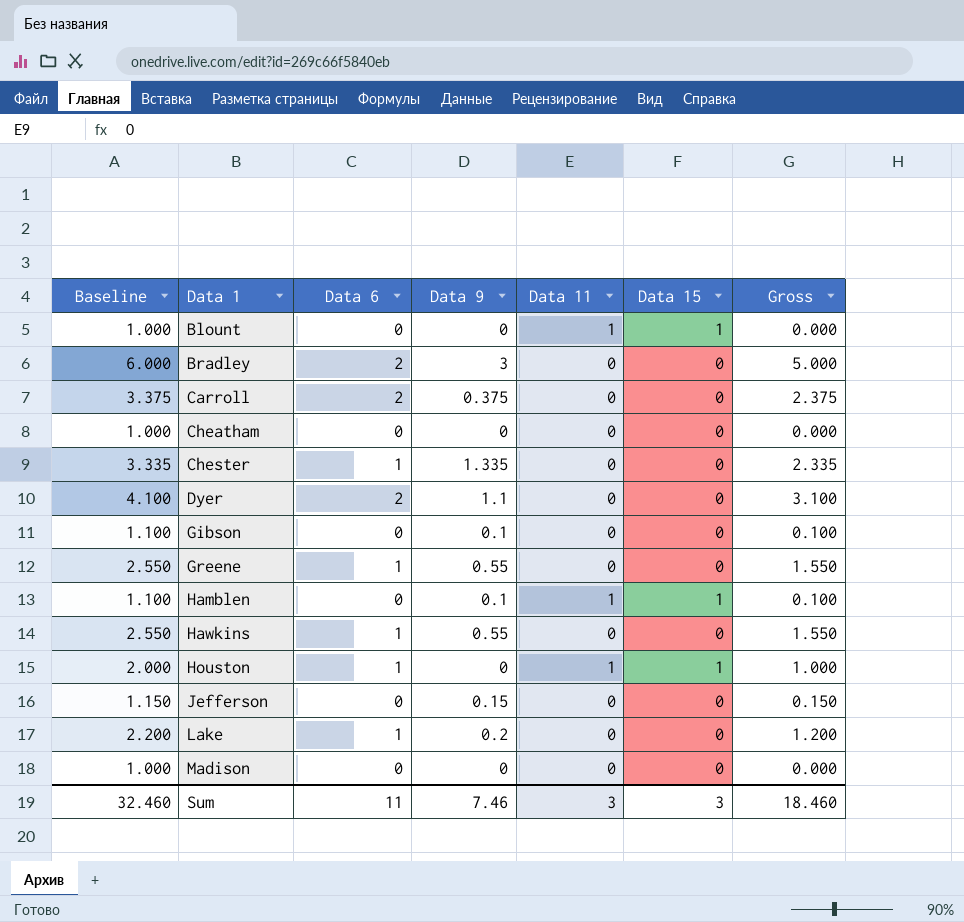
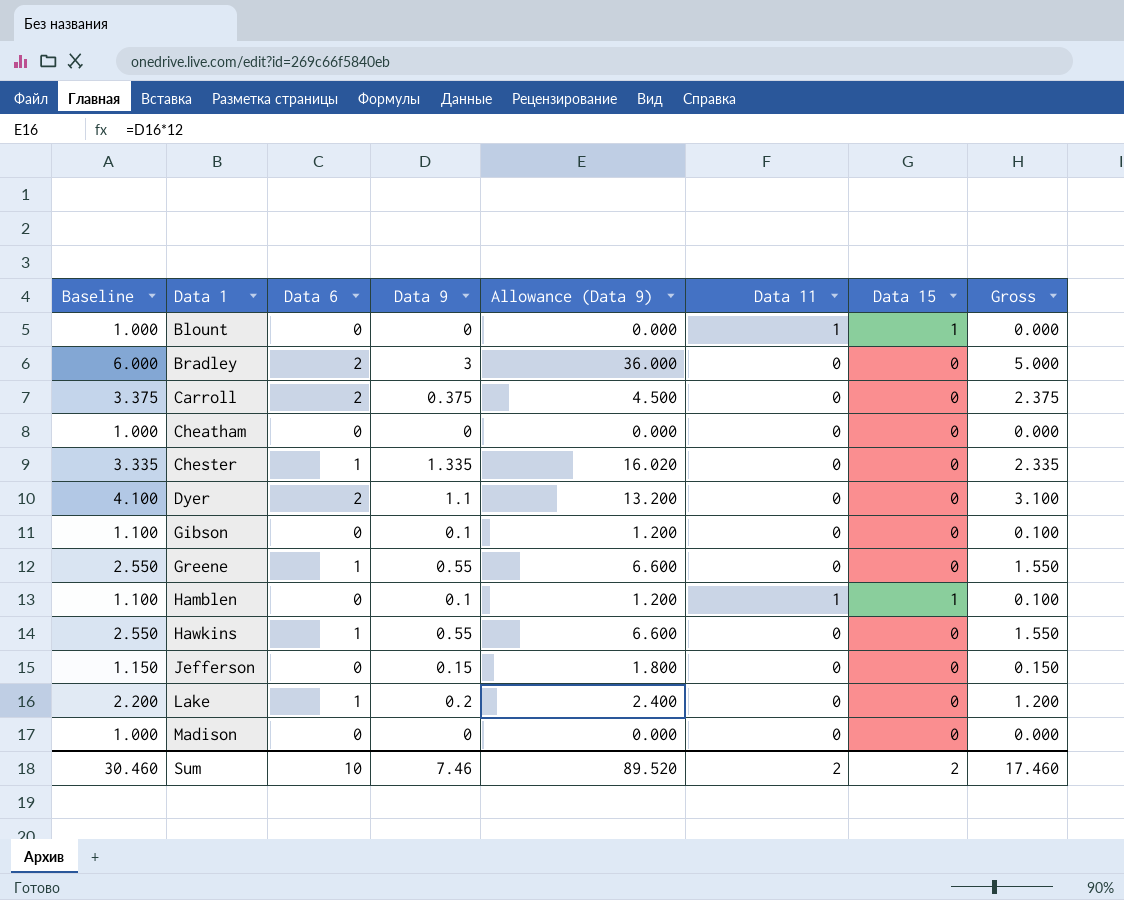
column Allowance (Data 9) | formula: none -> [Data 9] * 12
row Houston: 2.000 | 1 | 0 | 1 | 1 | 1.000 -> none
Sum | Baseline: 32.460 -> 30.460
Sum | Data 6: 11 -> 10
Sum | Data 11: 3 -> 2
Sum | Data 15: 3 -> 2
Sum | Gross: 18.460 -> 17.460

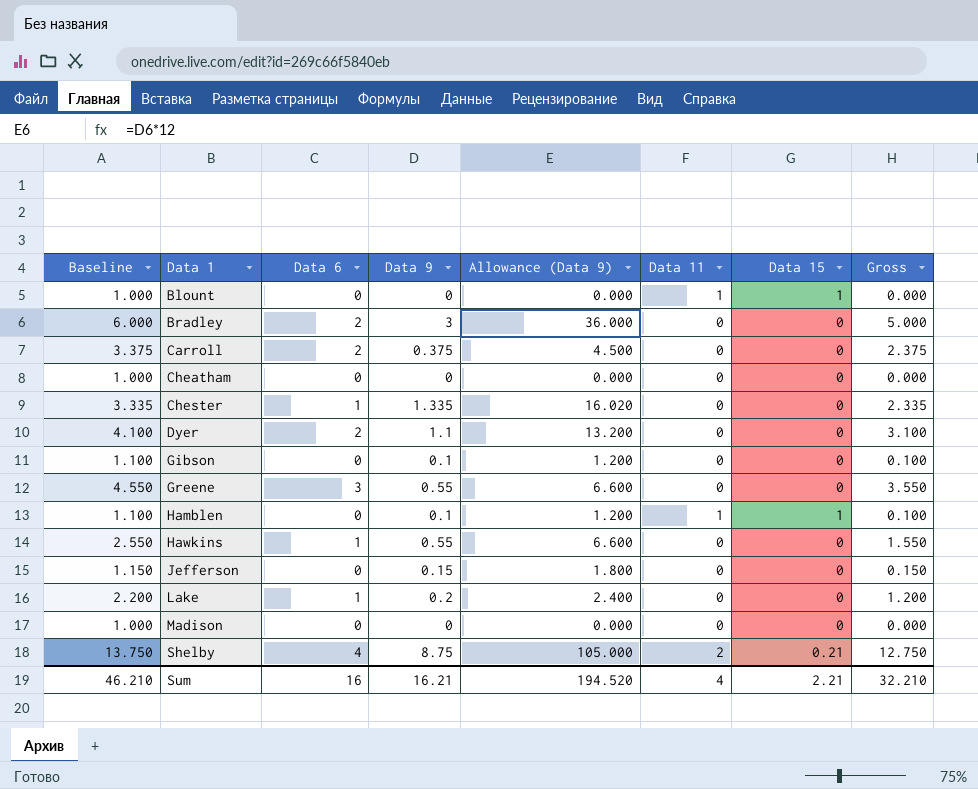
Greene | Baseline: 2.550 -> 4.550
Greene | Data 6: 1 -> 3
Greene | Gross: 1.550 -> 3.550
row Shelby: none -> 13.750 | 4 | 8.75 | 105.000 | 2 | 0.21 | 12.750
Sum | Baseline: 30.460 -> 46.210
Sum | Data 6: 10 -> 16
Sum | Data 9: 7.46 -> 16.21
Sum | Allowance (Data 9): 89.520 -> 194.520
Sum | Data 11: 2 -> 4
Sum | Data 15: 2 -> 2.21
Sum | Gross: 17.460 -> 32.210

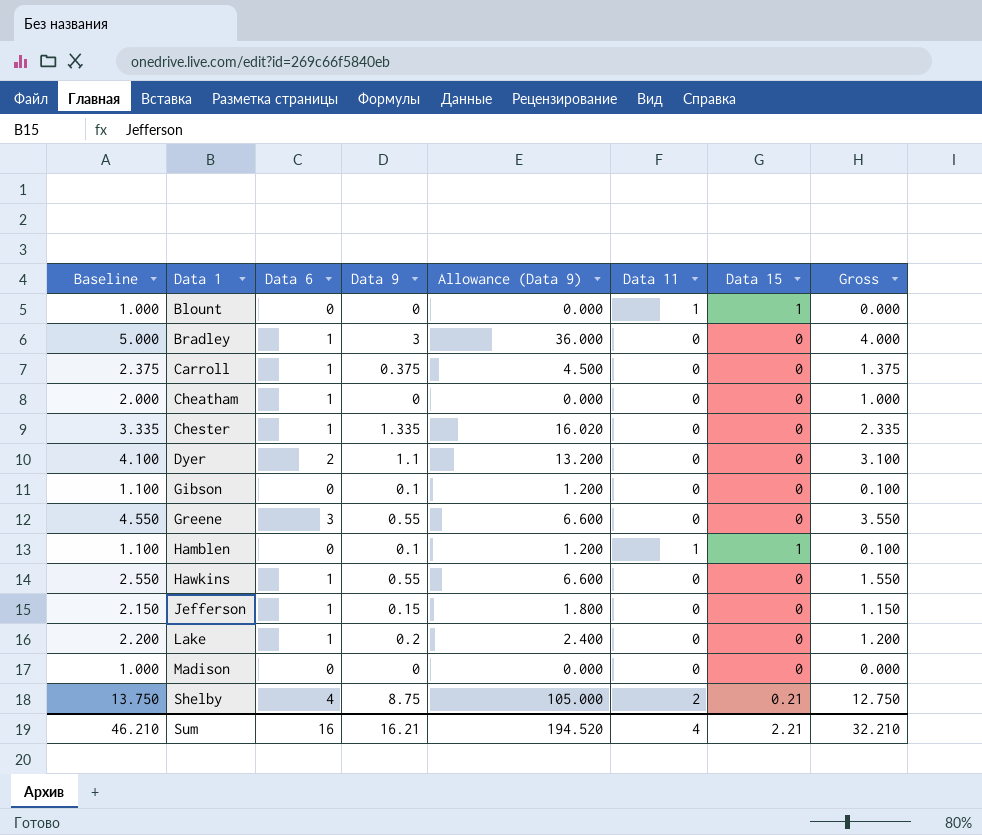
Bradley | Baseline: 6.000 -> 5.000
Bradley | Data 6: 2 -> 1
Bradley | Gross: 5.000 -> 4.000
Carroll | Baseline: 3.375 -> 2.375
Carroll | Data 6: 2 -> 1
Carroll | Gross: 2.375 -> 1.375
Cheatham | Baseline: 1.000 -> 2.000
Cheatham | Data 6: 0 -> 1
Cheatham | Gross: 0.000 -> 1.000
Jefferson | Baseline: 1.150 -> 2.150
Jefferson | Data 6: 0 -> 1
Jefferson | Gross: 0.150 -> 1.150

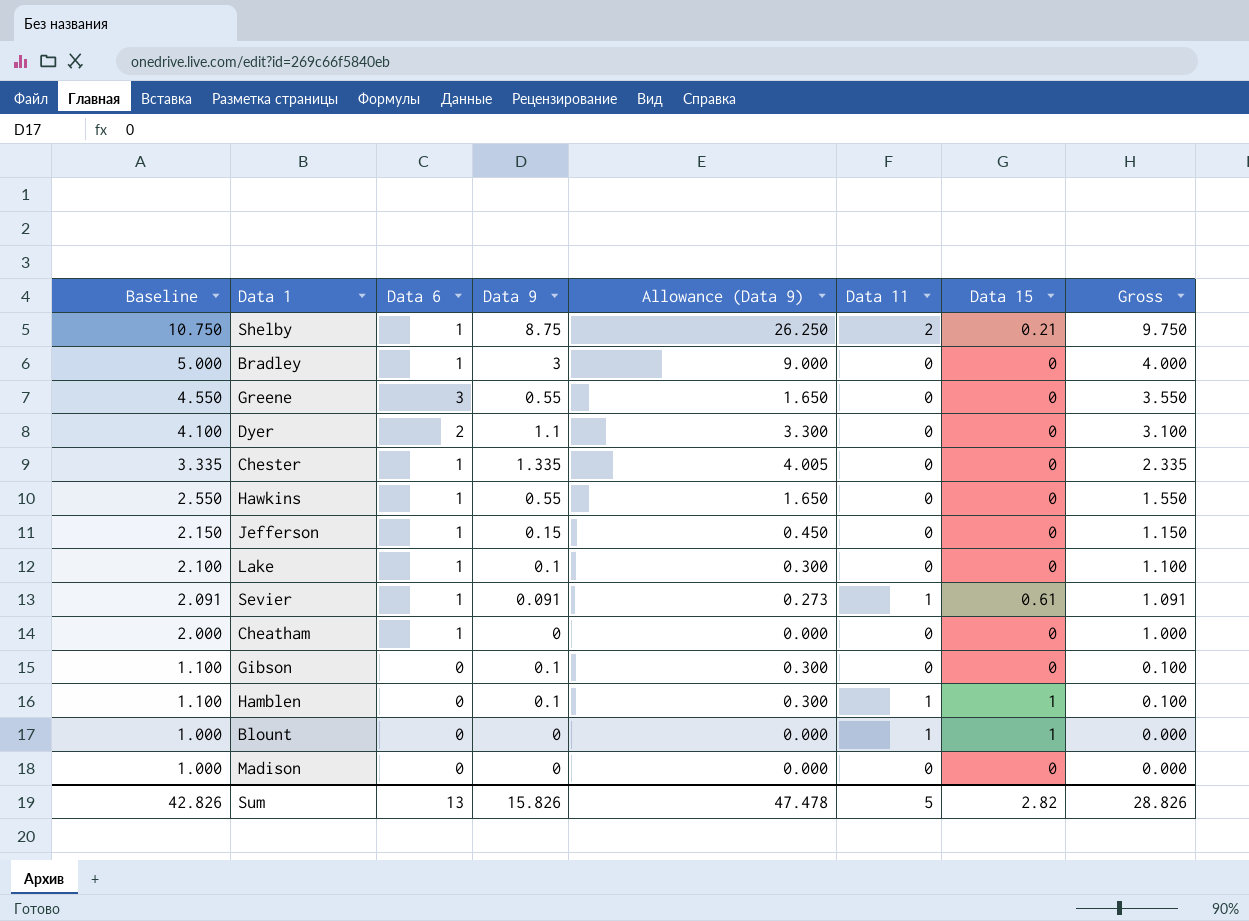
row order: Data 1 ascending -> Baseline descending
column Allowance (Data 9) | formula: [Data 9] * 12 -> [Data 9] * 3
row Carroll: 2.375 | 1 | 0.375 | 4.500 | 0 | 0 | 1.375 -> none
Shelby | Baseline: 13.750 -> 10.750
Shelby | Data 6: 4 -> 1
Shelby | Gross: 12.750 -> 9.750
Lake | Baseline: 2.200 -> 2.100
Lake | Data 9: 0.2 -> 0.1
Lake | Gross: 1.200 -> 1.100
row Sevier: none -> 2.091 | 1 | 0.091 | 0.273 | 1 | 0.61 | 1.091
Sum | Baseline: 46.210 -> 42.826
Sum | Data 6: 16 -> 13
Sum | Data 9: 16.21 -> 15.826
Sum | Allowance (Data 9): 194.520 -> 47.478
Sum | Data 11: 4 -> 5
Sum | Data 15: 2.21 -> 2.82
Sum | Gross: 32.210 -> 28.826

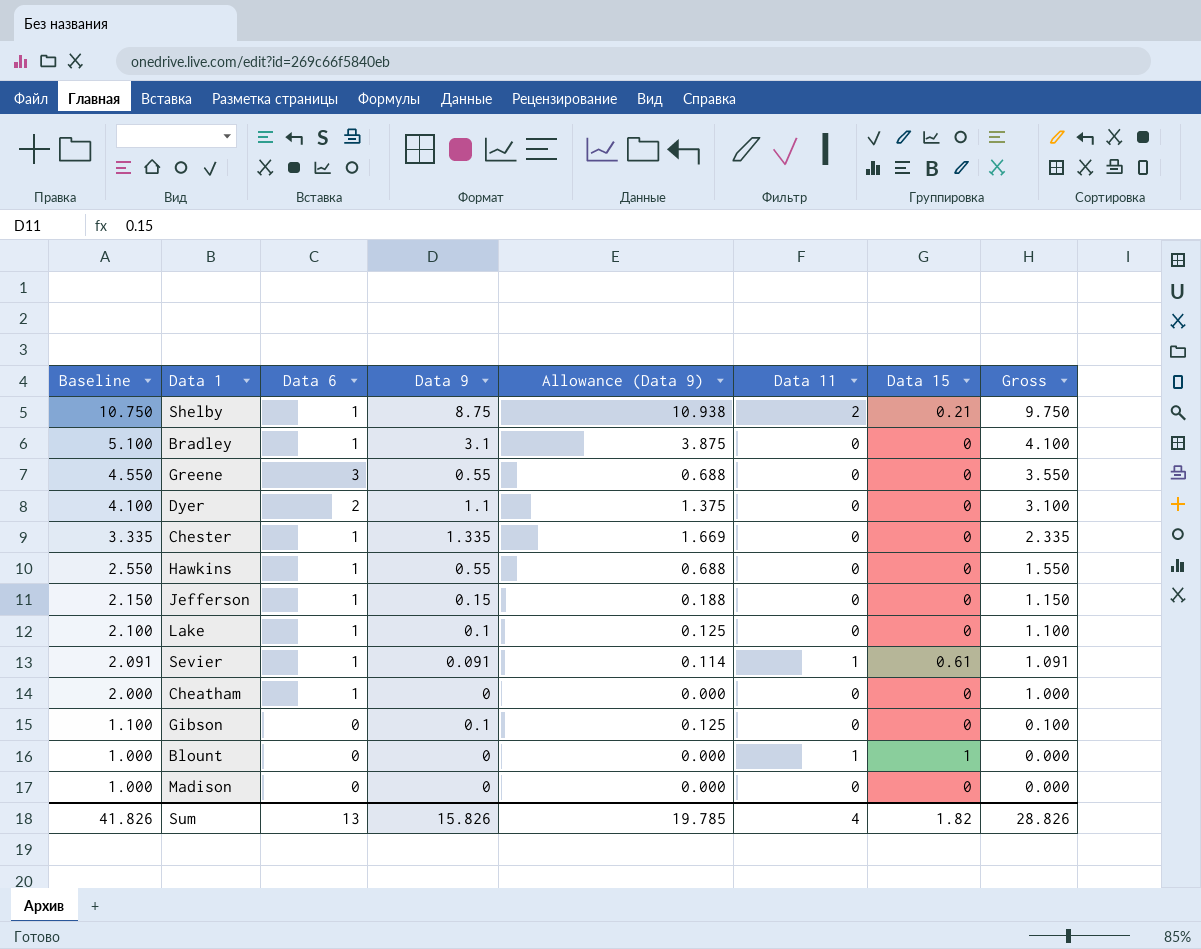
column Allowance (Data 9) | formula: [Data 9] * 3 -> [Data 9] * 1.25
row Hamblen: 1.100 | 0 | 0.1 | 0.300 | 1 | 1 | 0.100 -> none
Bradley | Baseline: 5.000 -> 5.100
Bradley | Data 9: 3 -> 3.1
Bradley | Gross: 4.000 -> 4.100
Sum | Baseline: 42.826 -> 41.826
Sum | Allowance (Data 9): 47.478 -> 19.785
Sum | Data 11: 5 -> 4
Sum | Data 15: 2.82 -> 1.82

